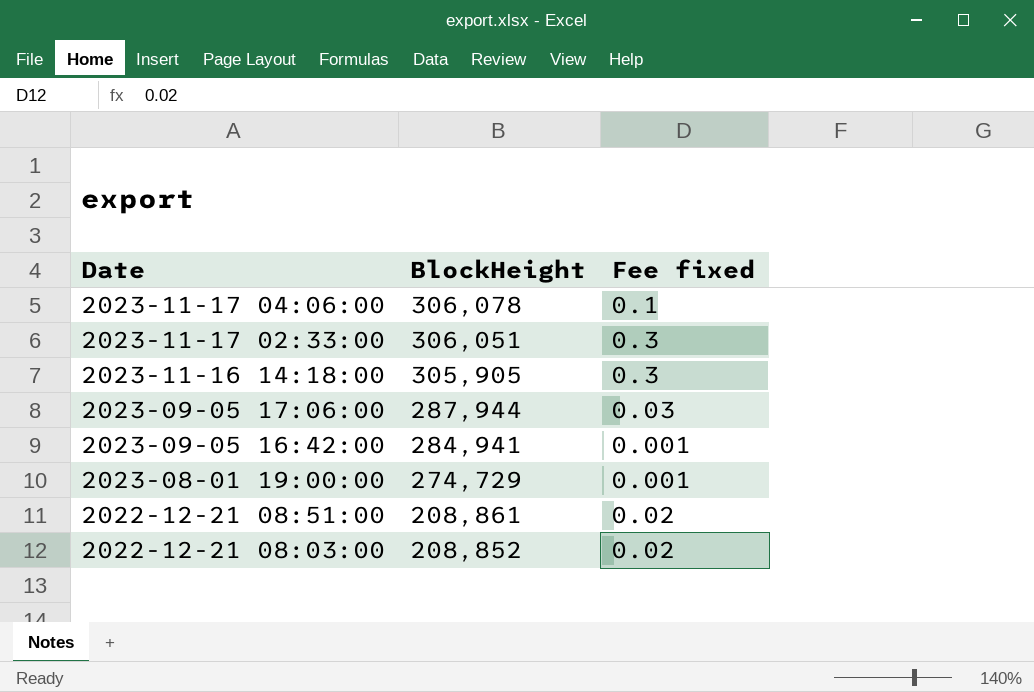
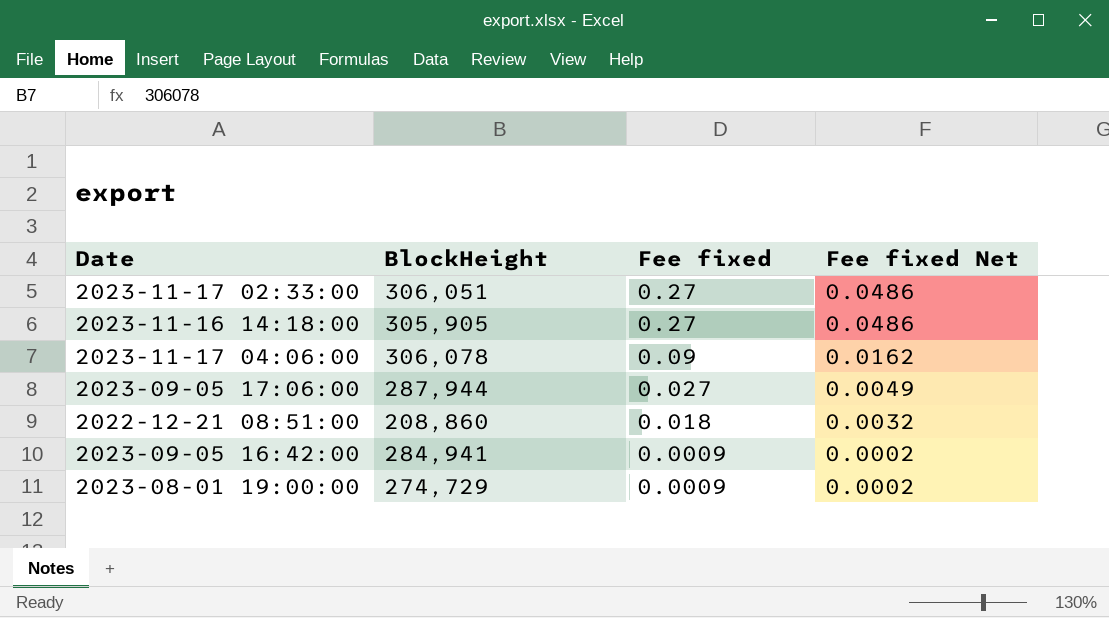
row order: Date descending -> Fee fixed descending
column Fee fixed Net | formula: none -> [Fee fixed] * 0.18
row 2022-12-21 08:03:00: 208,852 | 0.02 -> none
2023-11-17 02:33:00 | Fee fixed: 0.3 -> 0.27
2023-11-16 14:18:00 | Fee fixed: 0.3 -> 0.27
2023-11-17 04:06:00 | Fee fixed: 0.1 -> 0.09
2023-09-05 17:06:00 | Fee fixed: 0.03 -> 0.027
2022-12-21 08:51:00 | BlockHeight: 208,861 -> 208,860
2022-12-21 08:51:00 | Fee fixed: 0.02 -> 0.018
2023-09-05 16:42:00 | Fee fixed: 0.001 -> 0.0009
2023-08-01 19:00:00 | Fee fixed: 0.001 -> 0.0009

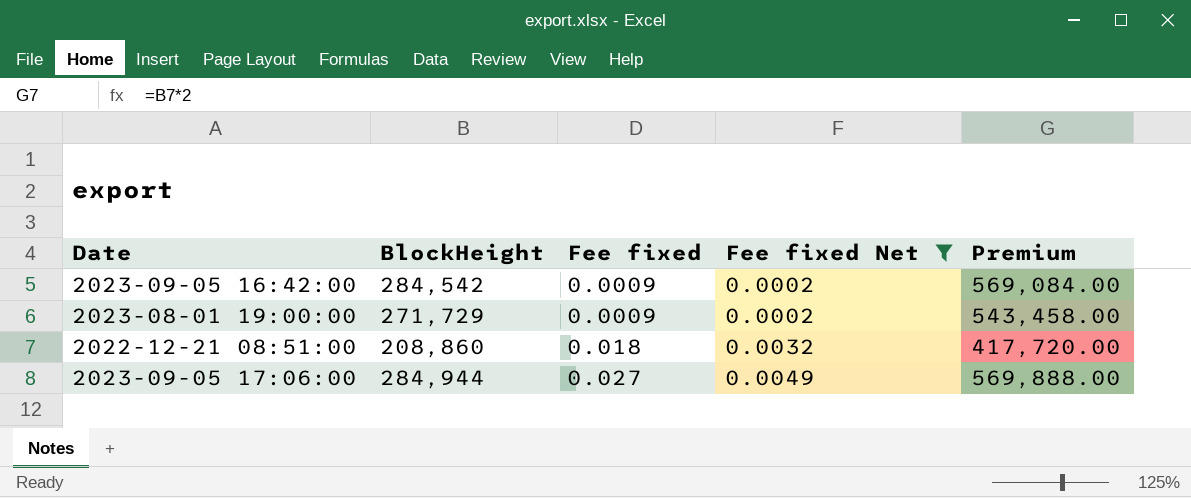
filter: none -> Fee fixed Net <= 0.0049
row order: Fee fixed descending -> Fee fixed ascending
column Premium | formula: none -> [BlockHeight] * 2
2023-09-05 16:42:00 | BlockHeight: 284,941 -> 284,542
2023-08-01 19:00:00 | BlockHeight: 274,729 -> 271,729
2023-09-05 17:06:00 | BlockHeight: 287,944 -> 284,944

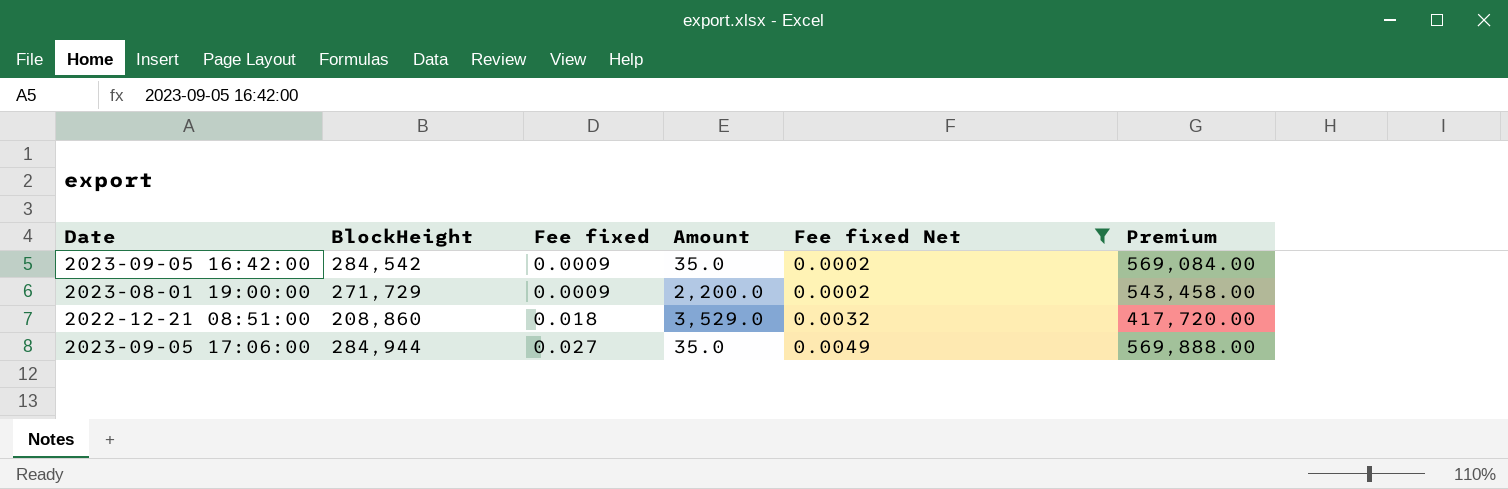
column Amount | position: none -> 4

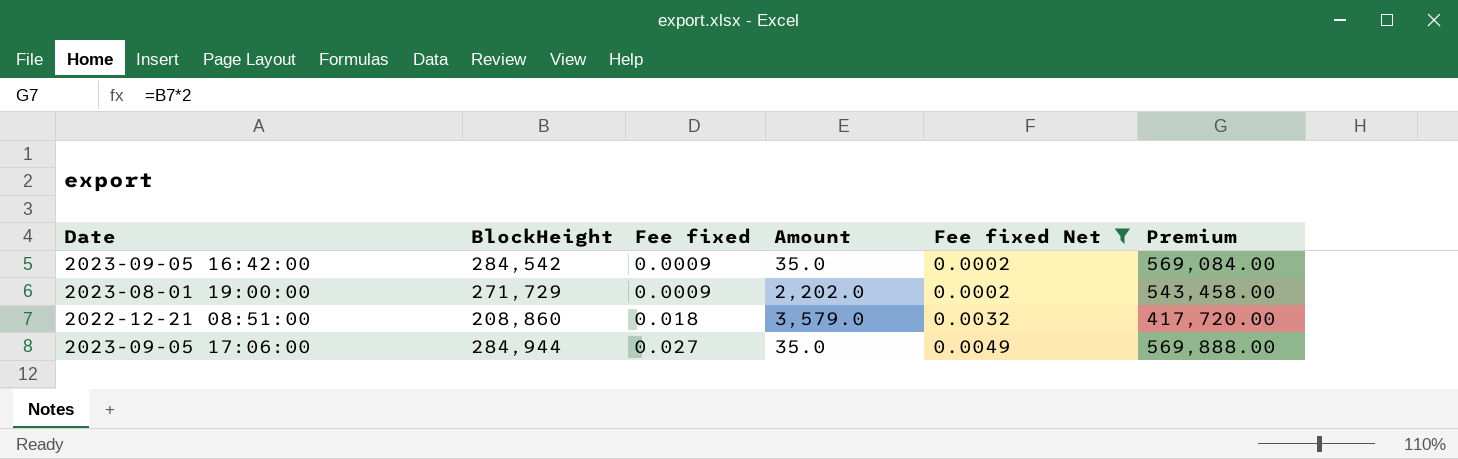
2023-08-01 19:00:00 | Amount: 2,200.0 -> 2,202.0
2022-12-21 08:51:00 | Amount: 3,529.0 -> 3,579.0

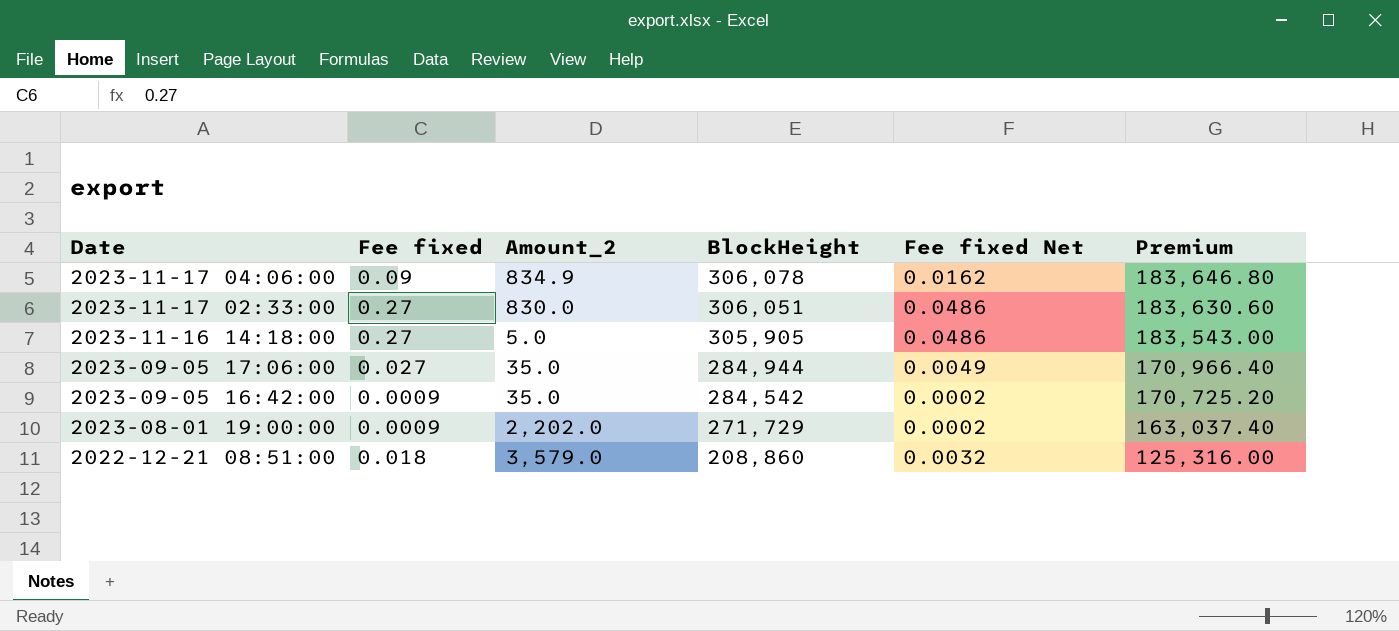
filter: Fee fixed Net <= 0.0049 -> none
row order: Fee fixed ascending -> Date descending
column name: Amount -> Amount_2
column BlockHeight | position: 2 -> 4
column Premium | formula: [BlockHeight] * 2 -> [BlockHeight] * 0.6

